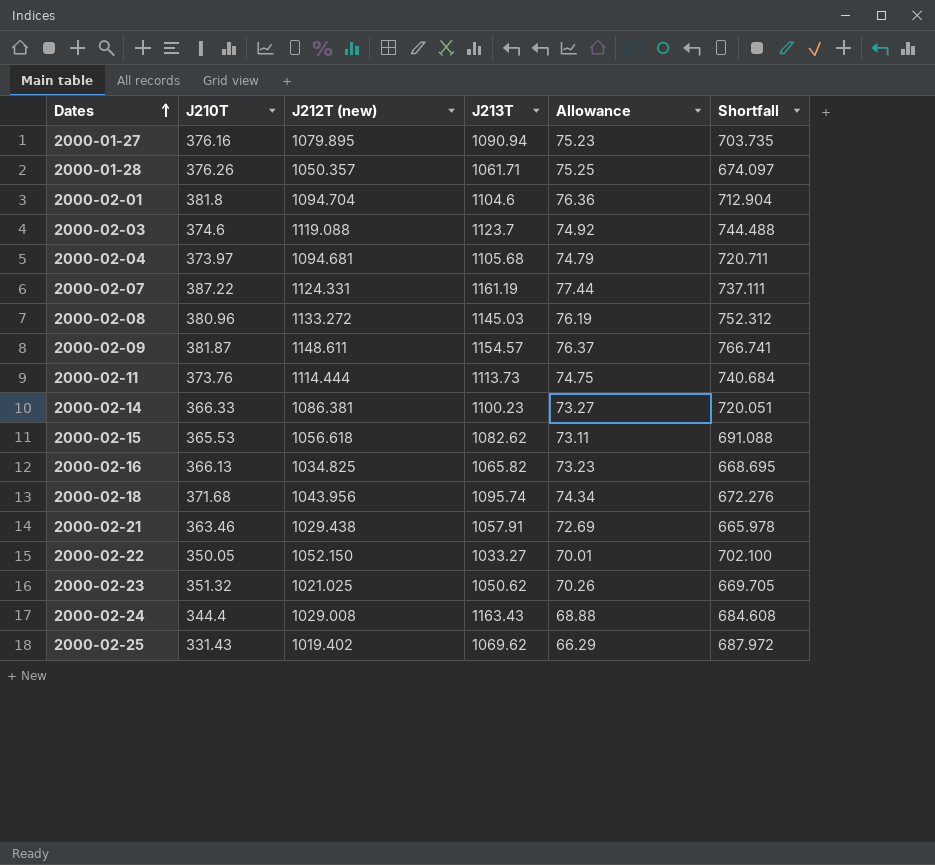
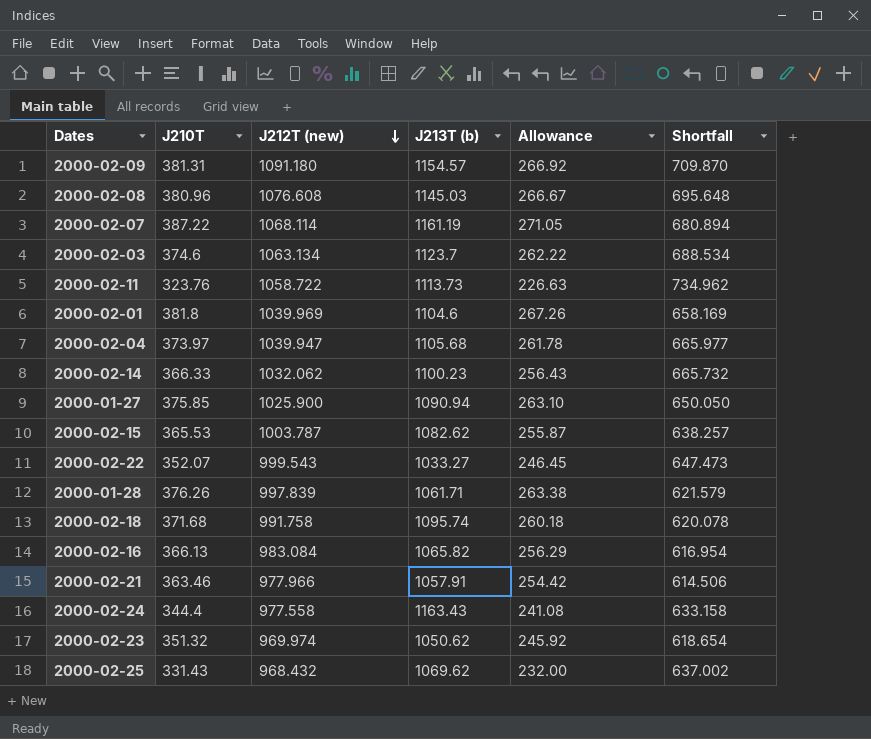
row order: Dates ascending -> J212T (new) descending
column name: J213T -> J213T (b)
column Allowance | formula: [J210T] * 0.2 -> [J210T] * 0.7
2000-02-09 | J210T: 381.87 -> 381.31
2000-02-09 | J212T (new): 1148.611 -> 1091.180
2000-02-09 | Shortfall: 766.741 -> 709.870
2000-02-08 | J212T (new): 1133.272 -> 1076.608
2000-02-08 | Shortfall: 752.312 -> 695.648
2000-02-07 | J212T (new): 1124.331 -> 1068.114
2000-02-07 | Shortfall: 737.111 -> 680.894
2000-02-03 | J212T (new): 1119.088 -> 1063.134
2000-02-03 | Shortfall: 744.488 -> 688.534
2000-02-11 | J210T: 373.76 -> 323.76
2000-02-11 | J212T (new): 1114.444 -> 1058.722
2000-02-11 | Shortfall: 740.684 -> 734.962
2000-02-01 | J212T (new): 1094.704 -> 1039.969
2000-02-01 | Shortfall: 712.904 -> 658.169
2000-02-04 | J212T (new): 1094.681 -> 1039.947
2000-02-04 | Shortfall: 720.711 -> 665.977
2000-02-14 | J212T (new): 1086.381 -> 1032.062
2000-02-14 | Shortfall: 720.051 -> 665.732
2000-01-27 | J210T: 376.16 -> 375.85
2000-01-27 | J212T (new): 1079.895 -> 1025.900
2000-01-27 | Shortfall: 703.735 -> 650.050
2000-02-15 | J212T (new): 1056.618 -> 1003.787
2000-02-15 | Shortfall: 691.088 -> 638.257
2000-02-22 | J210T: 350.05 -> 352.07
2000-02-22 | J212T (new): 1052.150 -> 999.543
2000-02-22 | Shortfall: 702.100 -> 647.473
2000-01-28 | J212T (new): 1050.357 -> 997.839
2000-01-28 | Shortfall: 674.097 -> 621.579
2000-02-18 | J212T (new): 1043.956 -> 991.758
2000-02-18 | Shortfall: 672.276 -> 620.078
2000-02-16 | J212T (new): 1034.825 -> 983.084
2000-02-16 | Shortfall: 668.695 -> 616.954
2000-02-21 | J212T (new): 1029.438 -> 977.966
2000-02-21 | Shortfall: 665.978 -> 614.506
2000-02-24 | J212T (new): 1029.008 -> 977.558
2000-02-24 | Shortfall: 684.608 -> 633.158
2000-02-23 | J212T (new): 1021.025 -> 969.974
2000-02-23 | Shortfall: 669.705 -> 618.654
2000-02-25 | J212T (new): 1019.402 -> 968.432
2000-02-25 | Shortfall: 687.972 -> 637.002

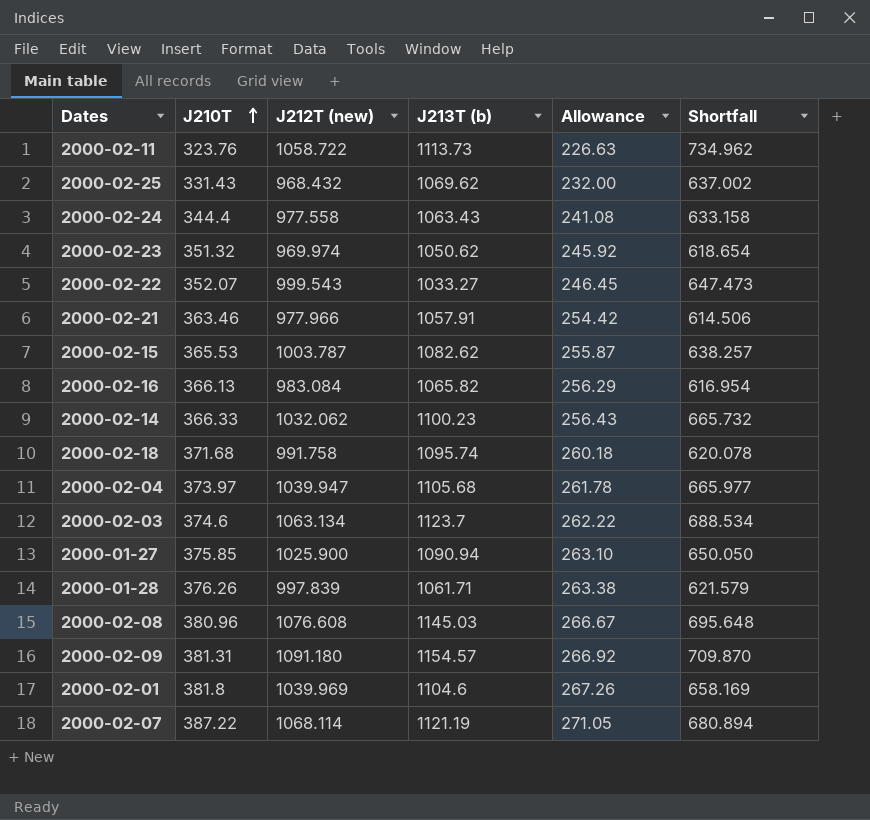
row order: J212T (new) descending -> J210T ascending
2000-02-24 | J213T (b): 1163.43 -> 1063.43
2000-02-07 | J213T (b): 1161.19 -> 1121.19

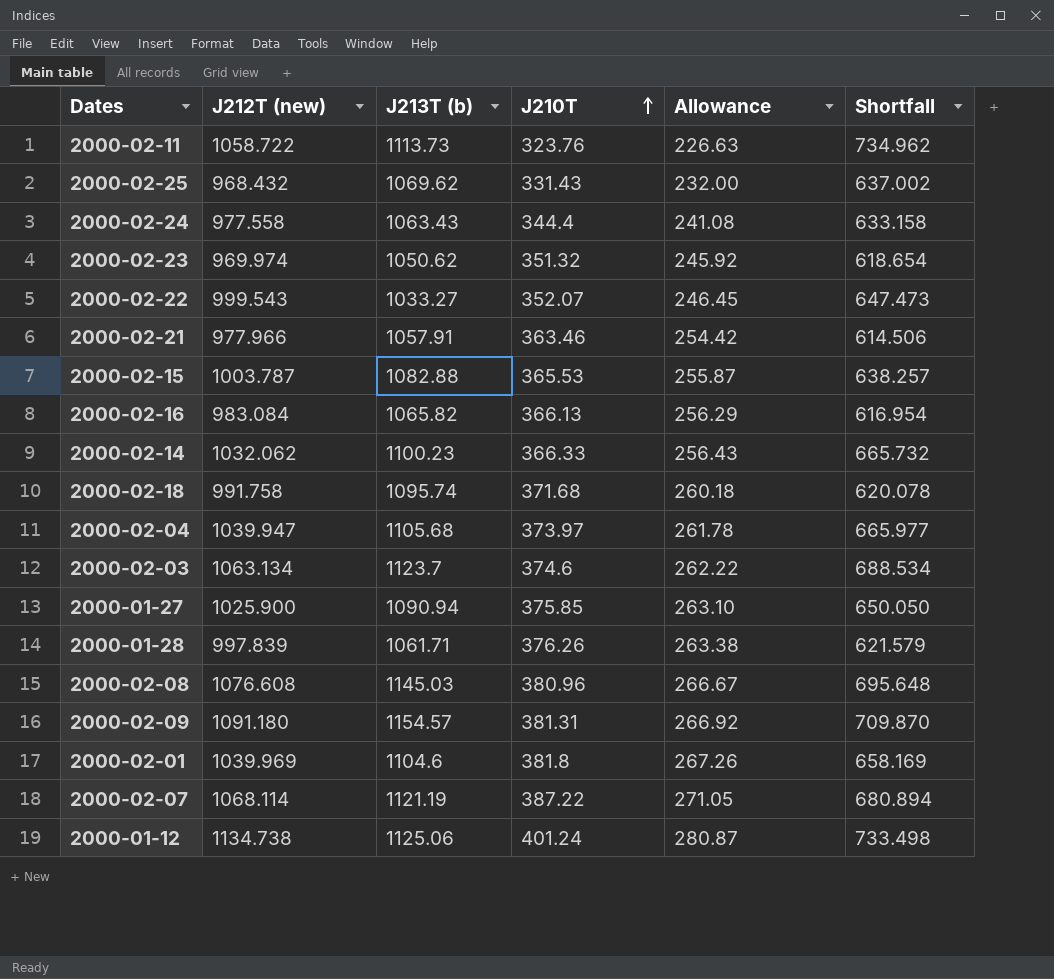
column J210T | position: 2 -> 4
2000-02-15 | J213T (b): 1082.62 -> 1082.88
row 2000-01-12: none -> 1134.738 | 1125.06 | 401.24 | 280.87 | 733.498

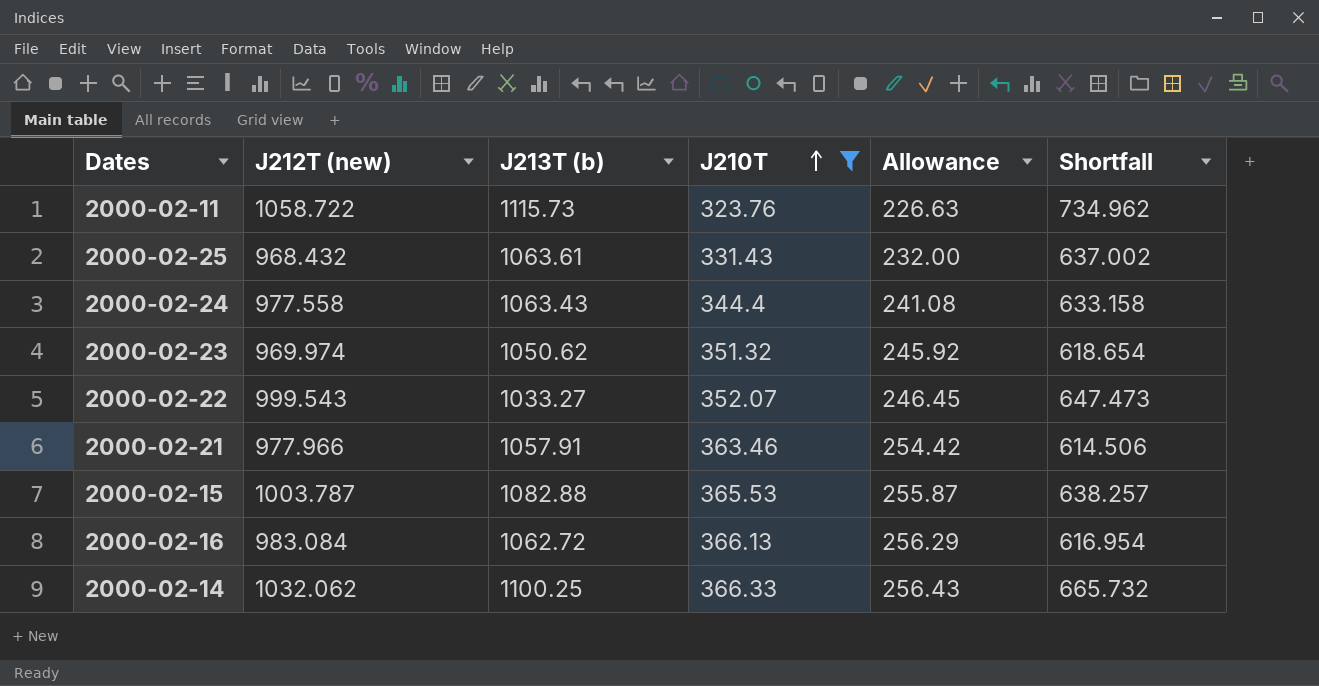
filter: none -> J210T <= 366.33
2000-02-11 | J213T (b): 1113.73 -> 1115.73
2000-02-25 | J213T (b): 1069.62 -> 1063.61
2000-02-16 | J213T (b): 1065.82 -> 1062.72
2000-02-14 | J213T (b): 1100.23 -> 1100.25

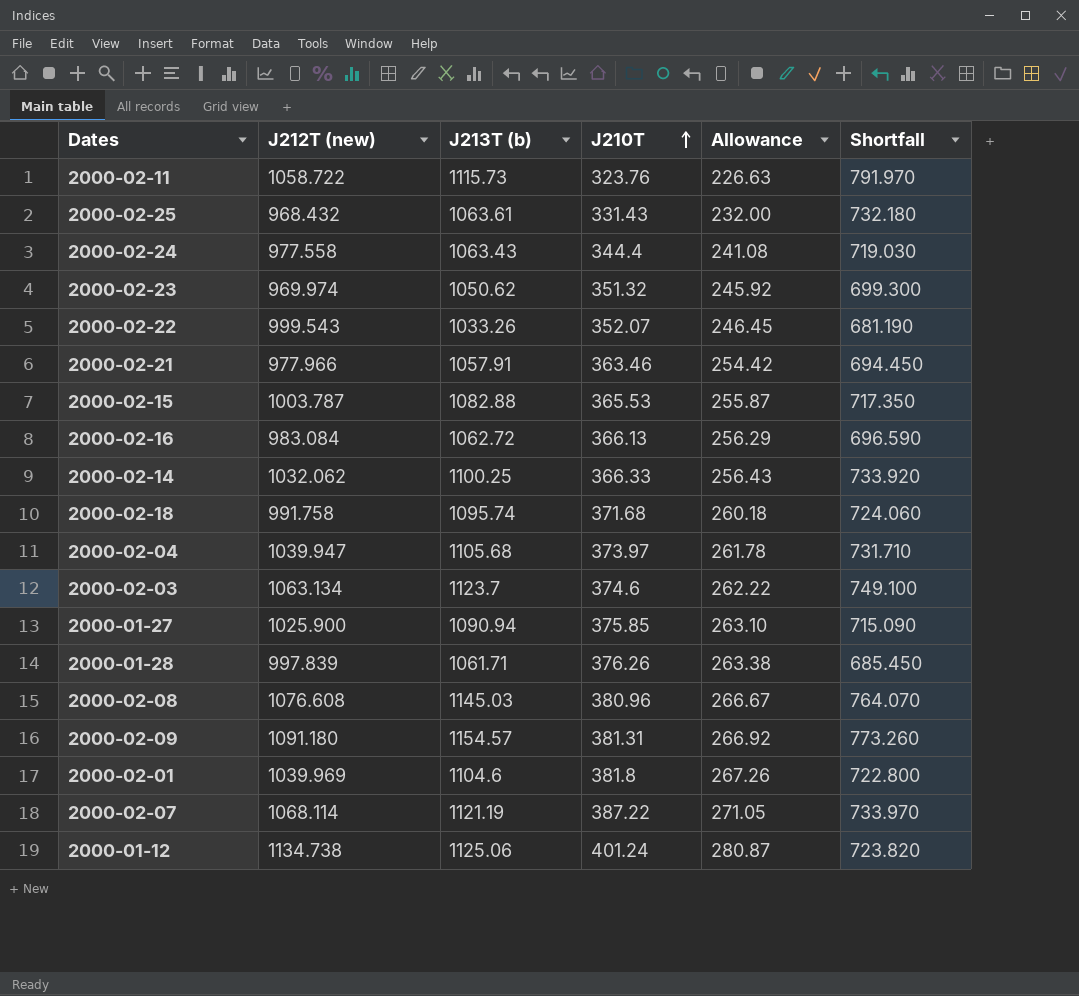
filter: J210T <= 366.33 -> none
column Shortfall | formula: [J212T (new)] - [J210T] -> [J213T (b)] - [J210T]
2000-02-22 | J213T (b): 1033.27 -> 1033.26

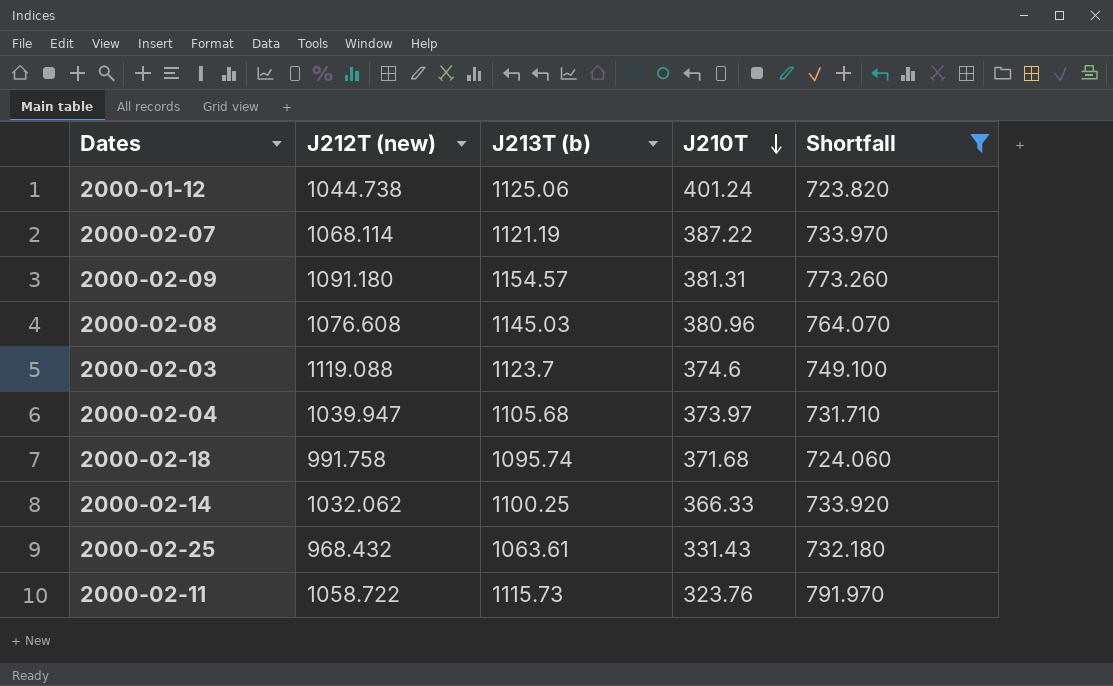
filter: none -> Shortfall >= 723.820
row order: J210T ascending -> J210T descending
column Allowance | formula: [J210T] * 0.7 -> none
2000-01-12 | J212T (new): 1134.738 -> 1044.738
2000-02-03 | J212T (new): 1063.134 -> 1119.088

